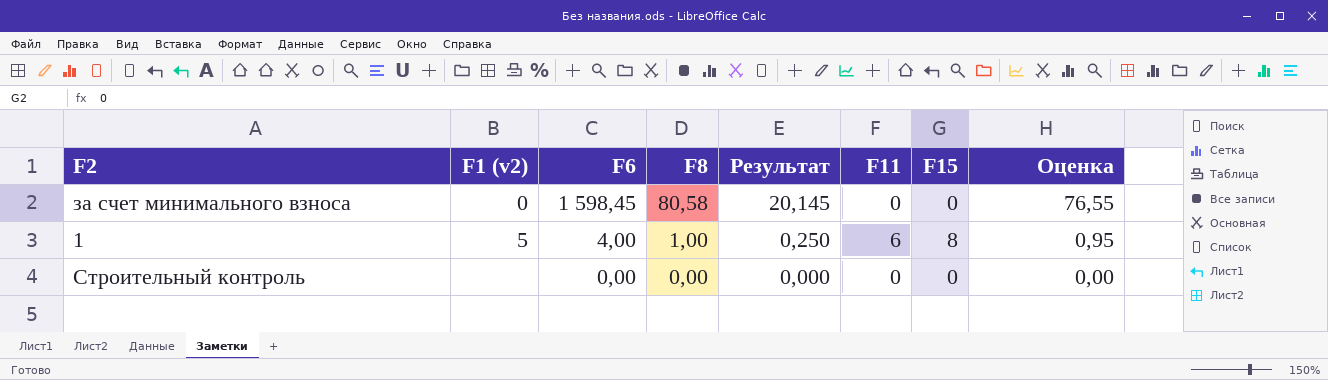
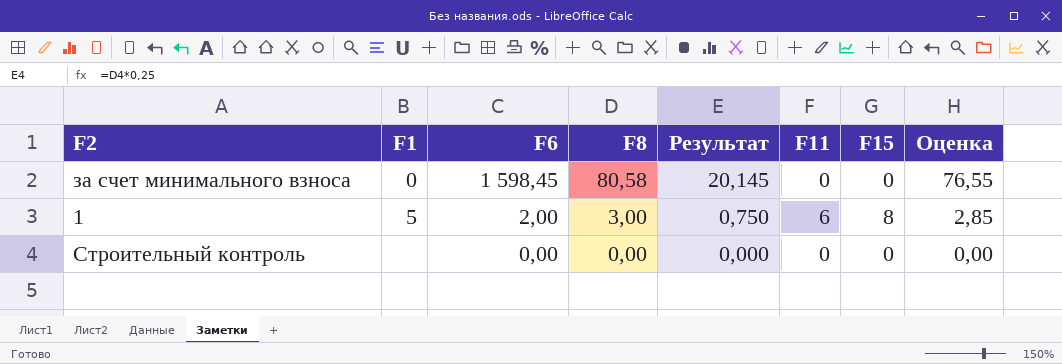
column name: F1 (v2) -> F1
1 | F6: 4,00 -> 2,00
1 | F8: 1,00 -> 3,00
1 | Результат: 0,250 -> 0,750
1 | Оценка: 0,95 -> 2,85

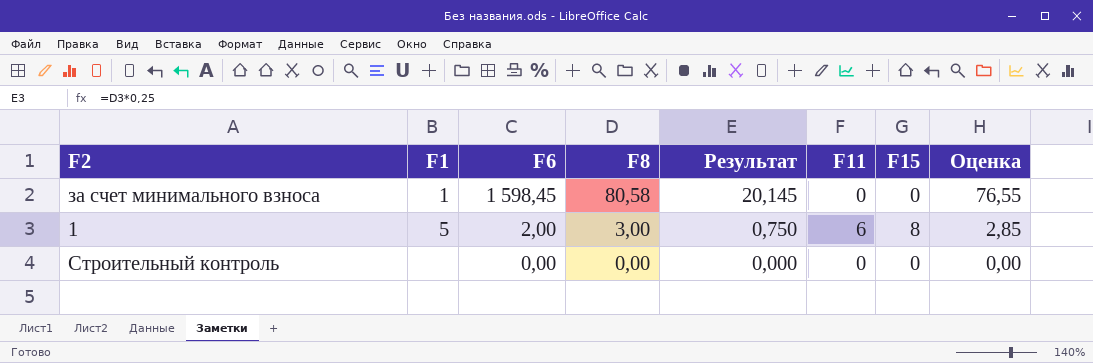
за счет минимального взноса | F1: 0 -> 1

